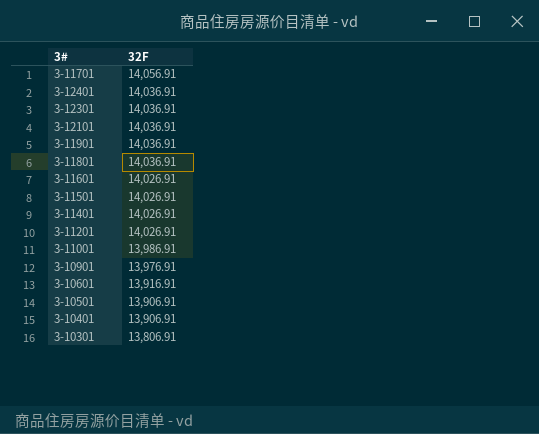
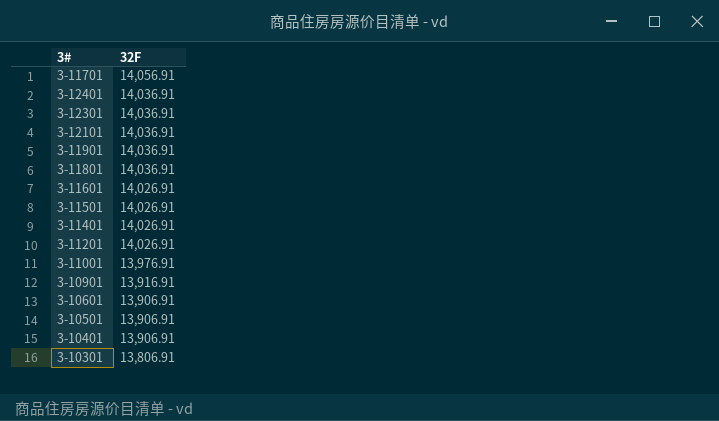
3-11001 | 32F: 13,986.91 -> 13,976.91
3-10901 | 32F: 13,976.91 -> 13,916.91
3-10601 | 32F: 13,916.91 -> 13,906.91

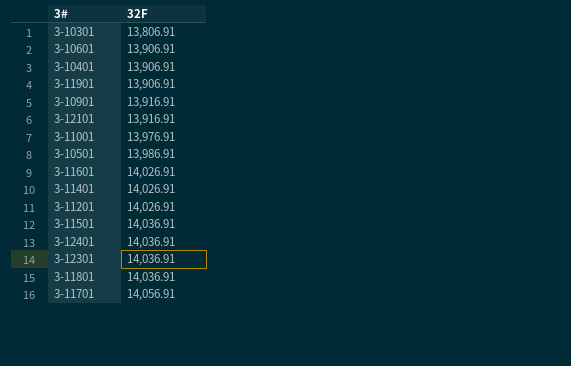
row order: 32F descending -> 32F ascending
3-11901 | 32F: 14,036.91 -> 13,906.91
3-12101 | 32F: 14,036.91 -> 13,916.91
3-10501 | 32F: 13,906.91 -> 13,986.91
3-11501 | 32F: 14,026.91 -> 14,036.91

